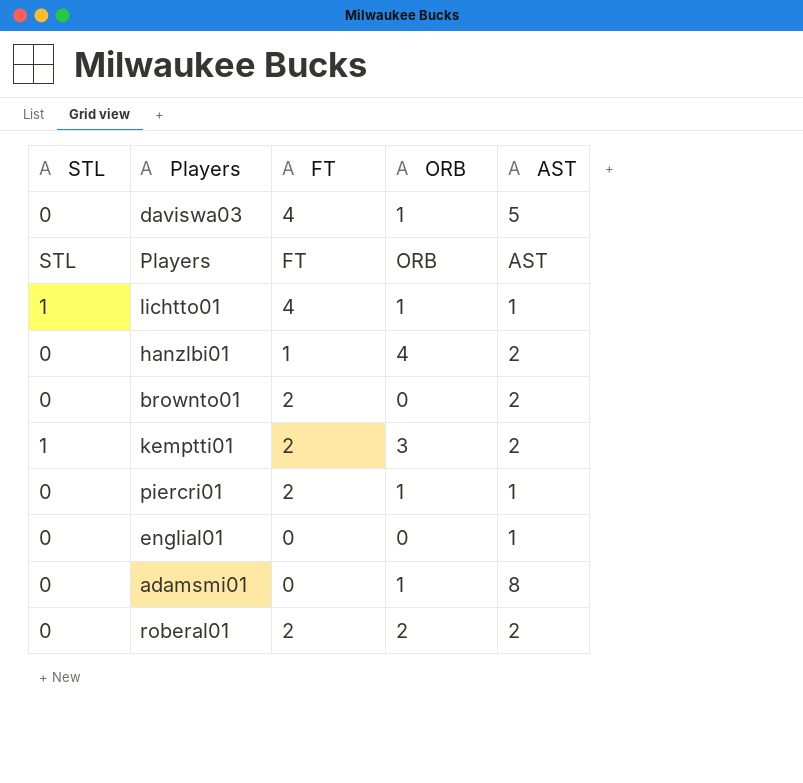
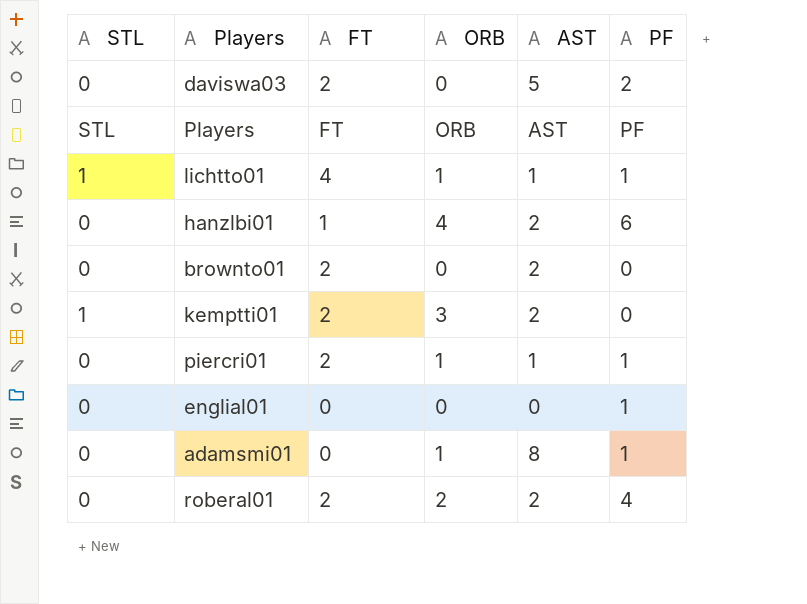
column PF | position: none -> 6
daviswa03 | FT: 4 -> 2
daviswa03 | ORB: 1 -> 0
englial01 | AST: 1 -> 0

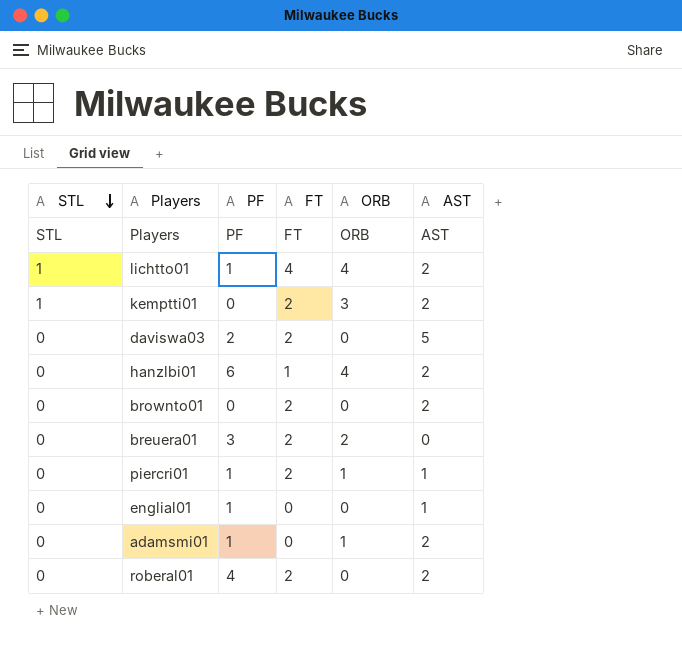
row order: none -> STL descending
column PF | position: 6 -> 3
lichtto01 | ORB: 1 -> 4
lichtto01 | AST: 1 -> 2
row breuera01: none -> 0 | 3 | 2 | 2 | 0
englial01 | AST: 0 -> 1
adamsmi01 | AST: 8 -> 2
roberal01 | ORB: 2 -> 0

